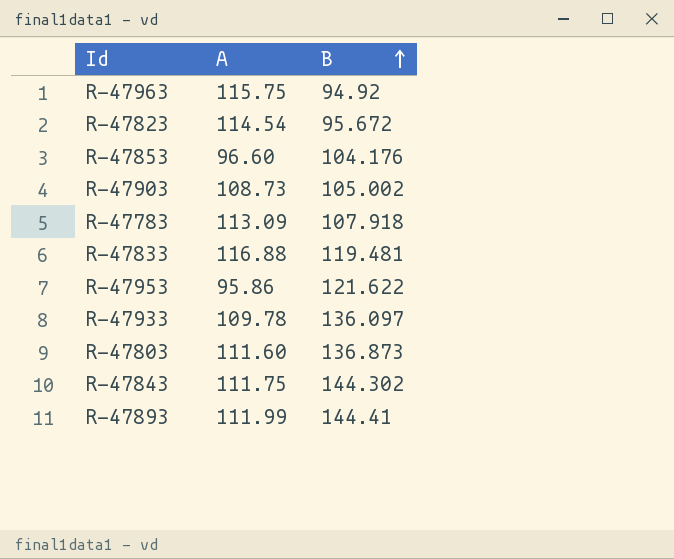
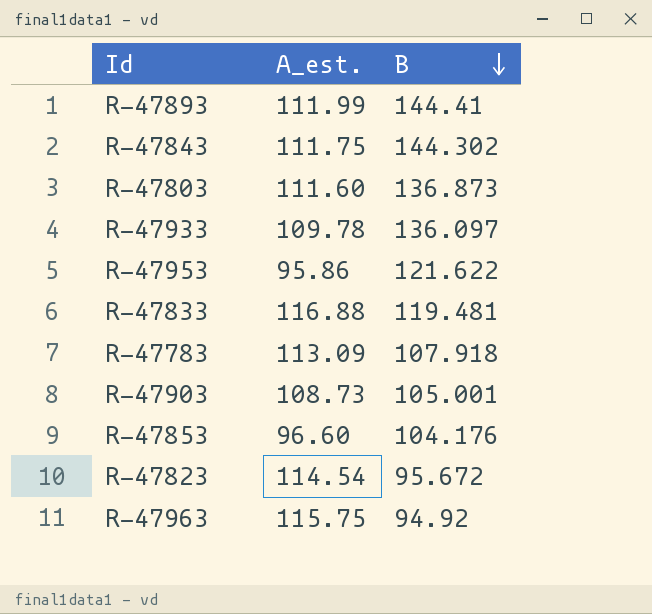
row order: B ascending -> B descending
column name: A -> A_est.
R-47903 | B: 105.002 -> 105.001

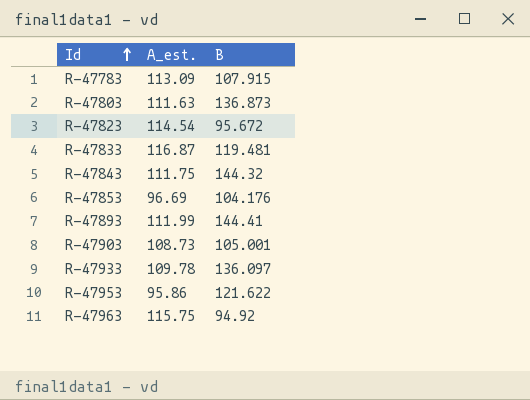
row order: B descending -> Id ascending
R-47783 | B: 107.918 -> 107.915
R-47803 | A_est.: 111.60 -> 111.63
R-47833 | A_est.: 116.88 -> 116.87
R-47843 | B: 144.302 -> 144.32
R-47853 | A_est.: 96.60 -> 96.69

